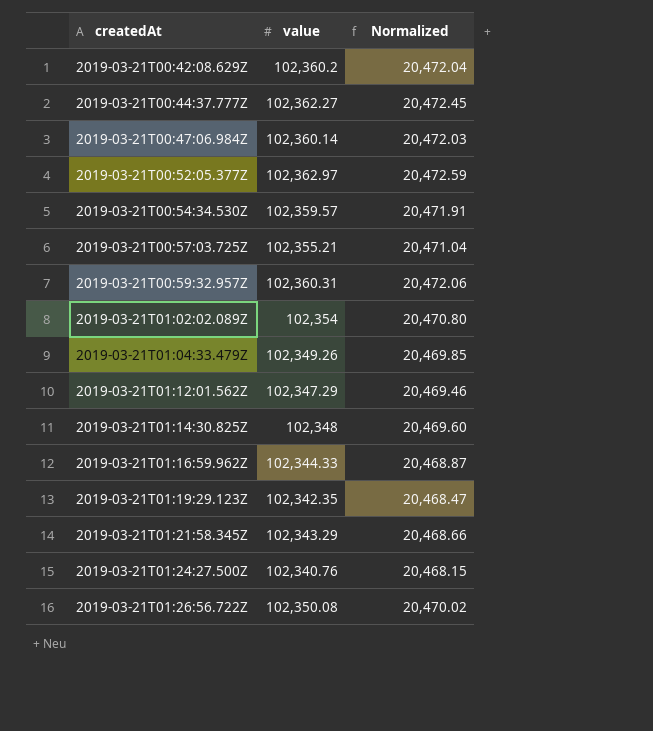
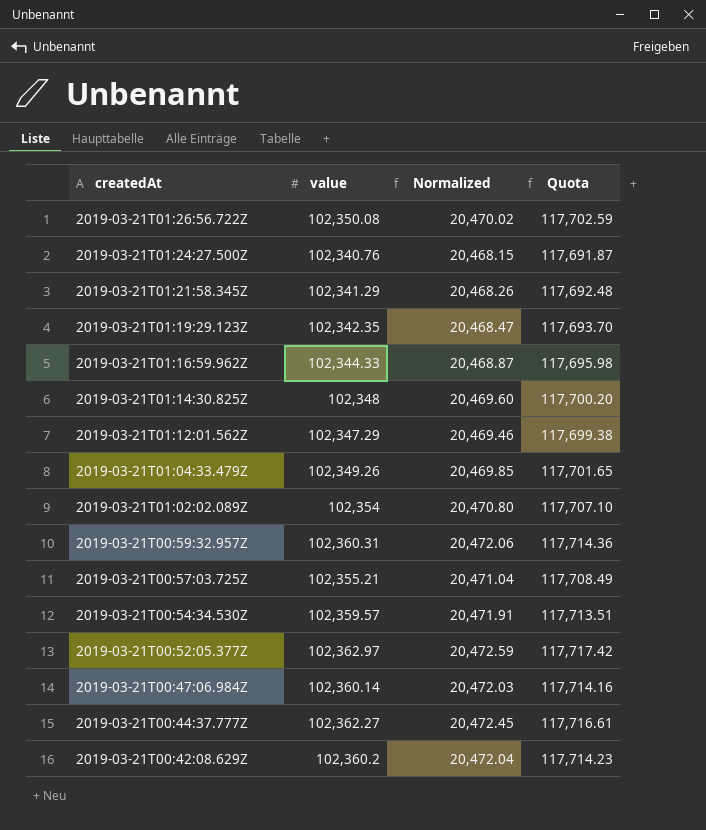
row order: createdAt ascending -> createdAt descending
column Quota | formula: none -> [value] * 1.15
2019-03-21T01:21:58.345Z | value: 102,343.29 -> 102,341.29
2019-03-21T01:21:58.345Z | Normalized: 20,468.66 -> 20,468.26

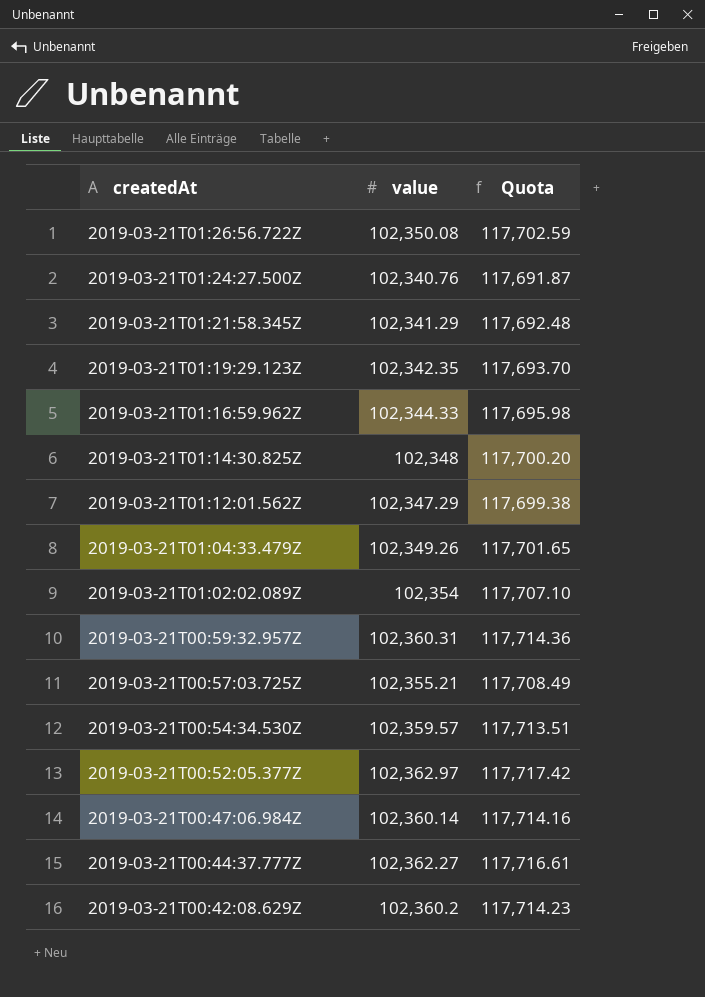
column Normalized | formula: [value] * 0.2 -> none

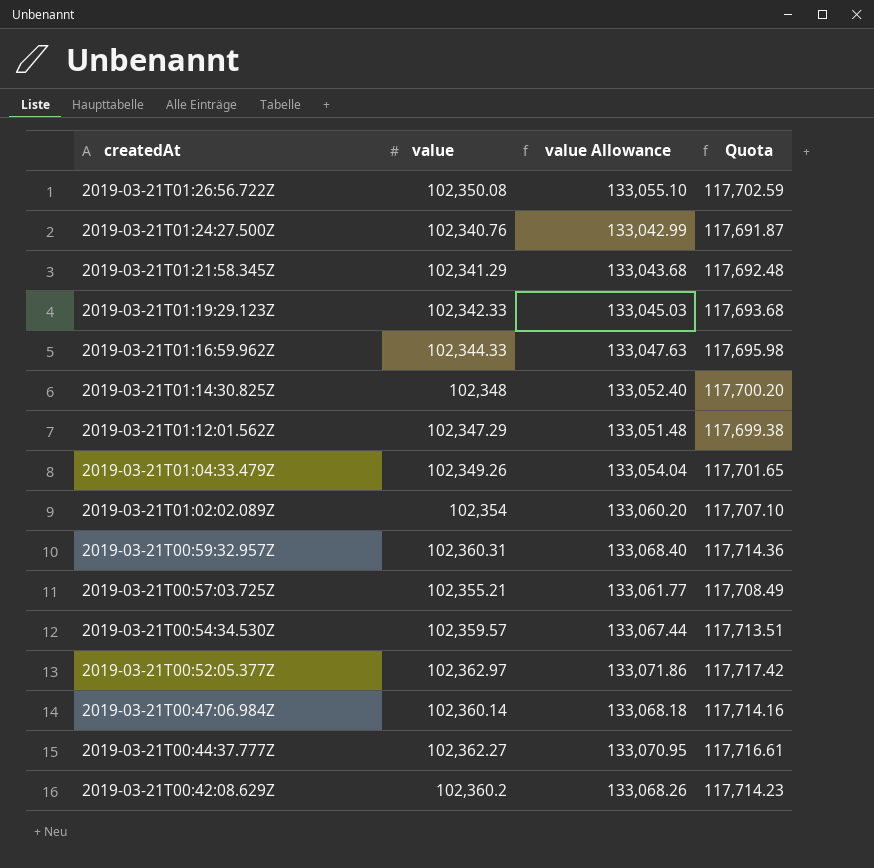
column value Allowance | formula: none -> [value] * 1.3
2019-03-21T01:19:29.123Z | value: 102,342.35 -> 102,342.33
2019-03-21T01:19:29.123Z | Quota: 117,693.70 -> 117,693.68

